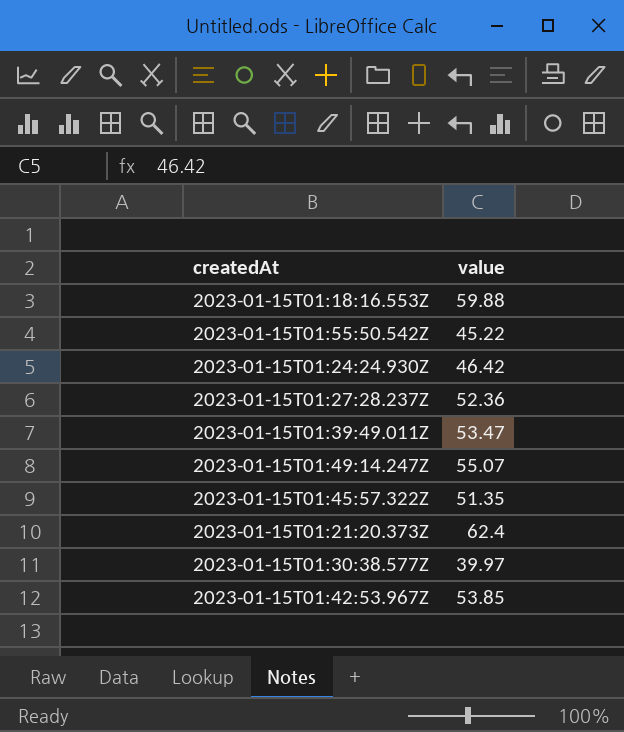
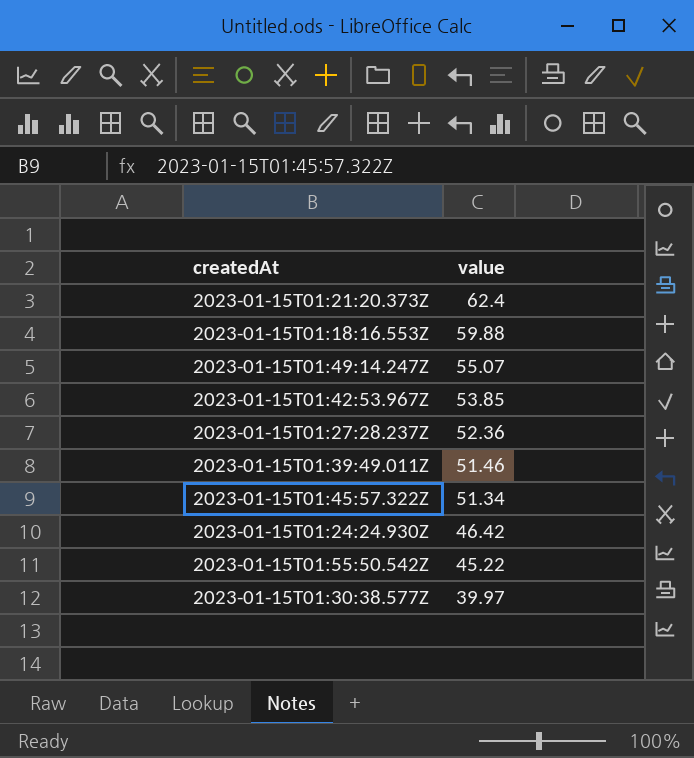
row order: none -> value descending
2023-01-15T01:39:49.011Z | value: 53.47 -> 51.46
2023-01-15T01:45:57.322Z | value: 51.35 -> 51.34

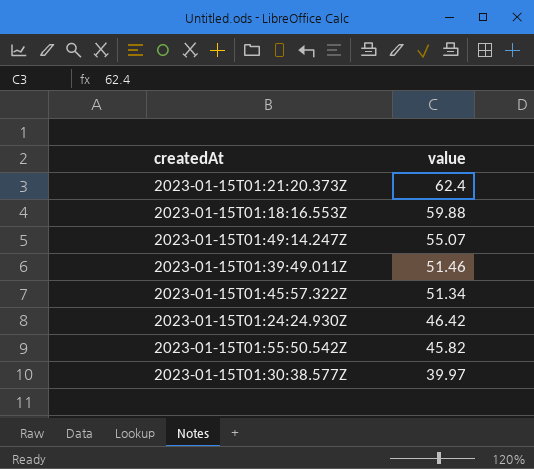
row 2023-01-15T01:42:53.967Z: 53.85 -> none
row 2023-01-15T01:27:28.237Z: 52.36 -> none
2023-01-15T01:55:50.542Z | value: 45.22 -> 45.82

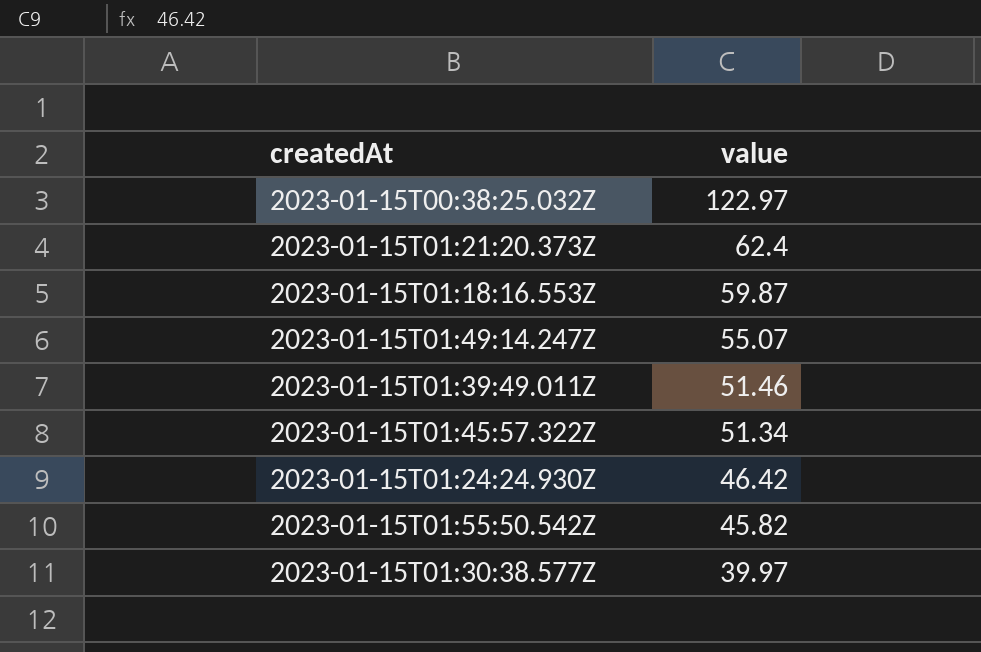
row 2023-01-15T00:38:25.032Z: none -> 122.97
2023-01-15T01:18:16.553Z | value: 59.88 -> 59.87

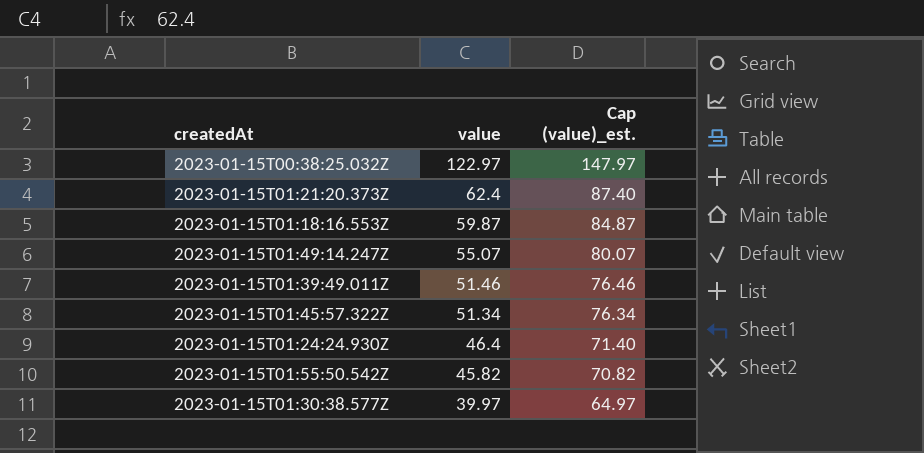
column Cap (value)_est. | formula: none -> [value] + 25
2023-01-15T01:24:24.930Z | value: 46.42 -> 46.4

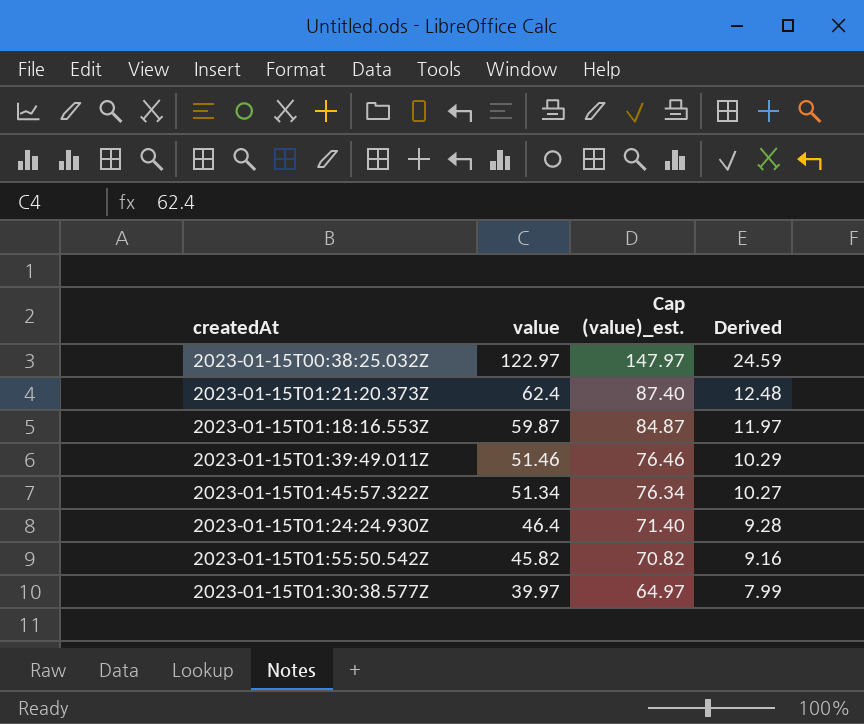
column Derived | formula: none -> [value] * 0.2
row 2023-01-15T01:49:14.247Z: 55.07 | 80.07 -> none

